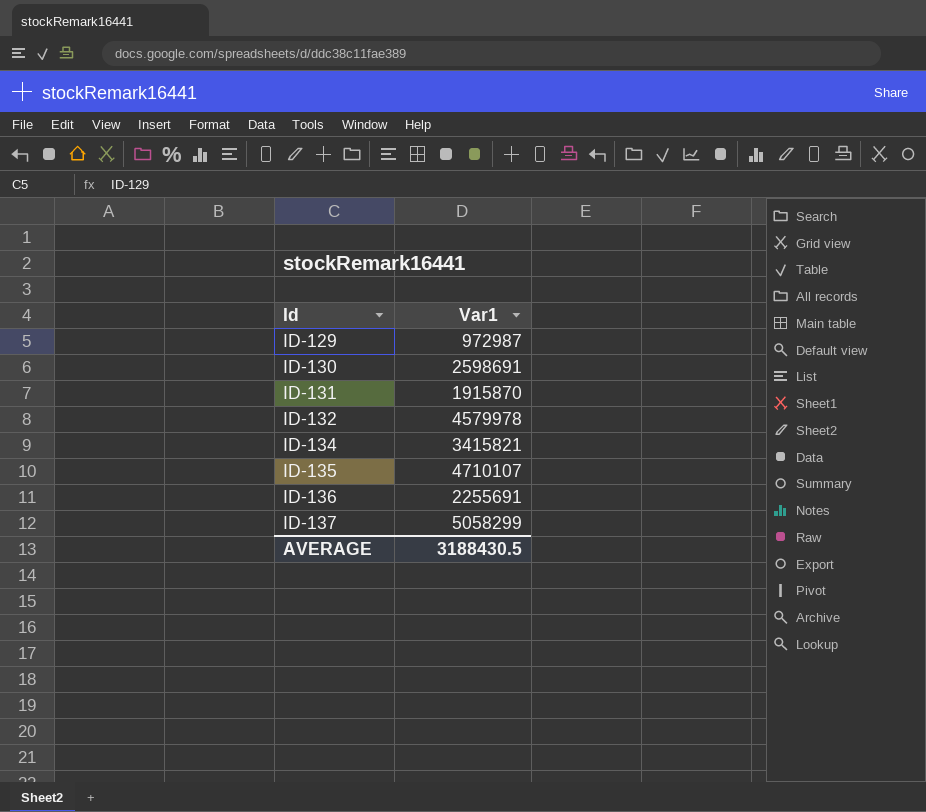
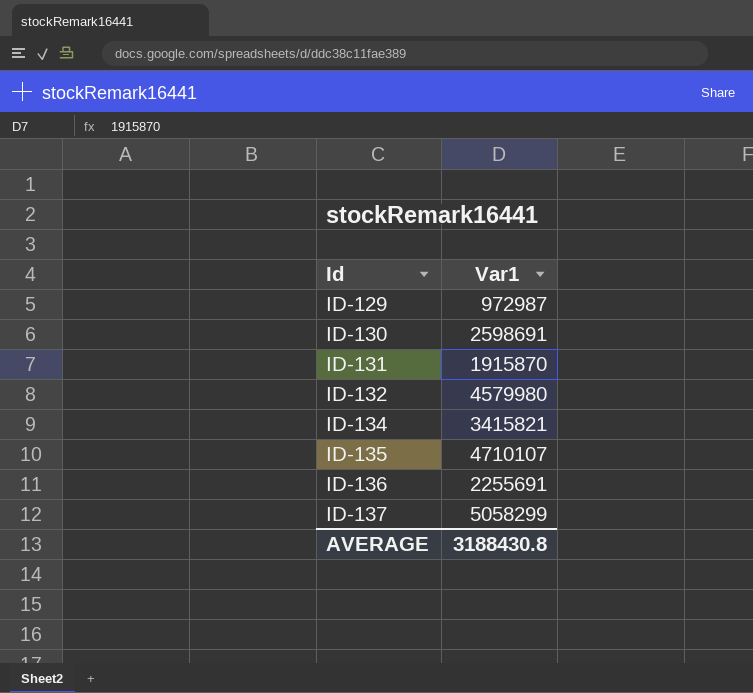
ID-132 | Var1: 4579978 -> 4579980
AVERAGE | Var1: 3188430.5 -> 3188430.8

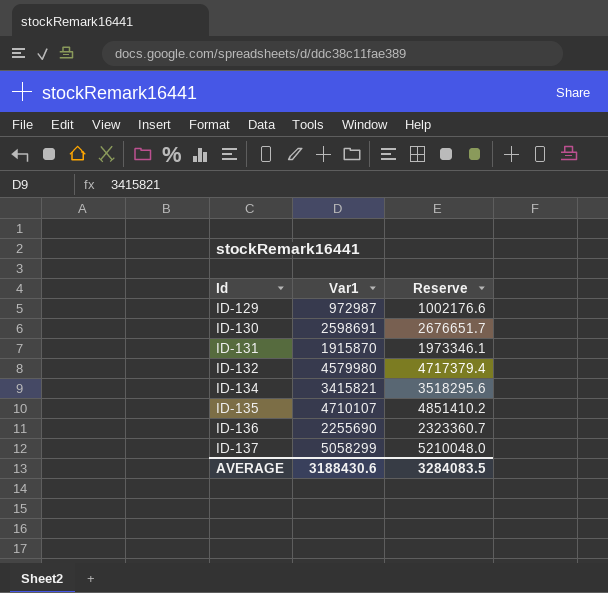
column Reserve | formula: none -> [Var1] * 1.03
ID-136 | Var1: 2255691 -> 2255690
AVERAGE | Var1: 3188430.8 -> 3188430.6

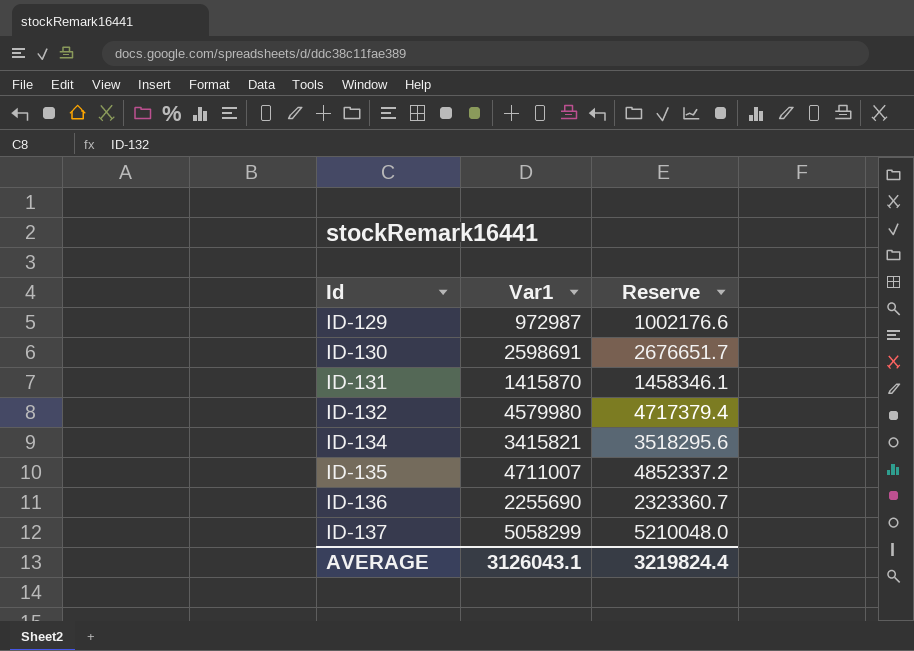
ID-131 | Var1: 1915870 -> 1415870
ID-131 | Reserve: 1973346.1 -> 1458346.1
ID-135 | Var1: 4710107 -> 4711007
ID-135 | Reserve: 4851410.2 -> 4852337.2
AVERAGE | Var1: 3188430.6 -> 3126043.1
AVERAGE | Reserve: 3284083.5 -> 3219824.4

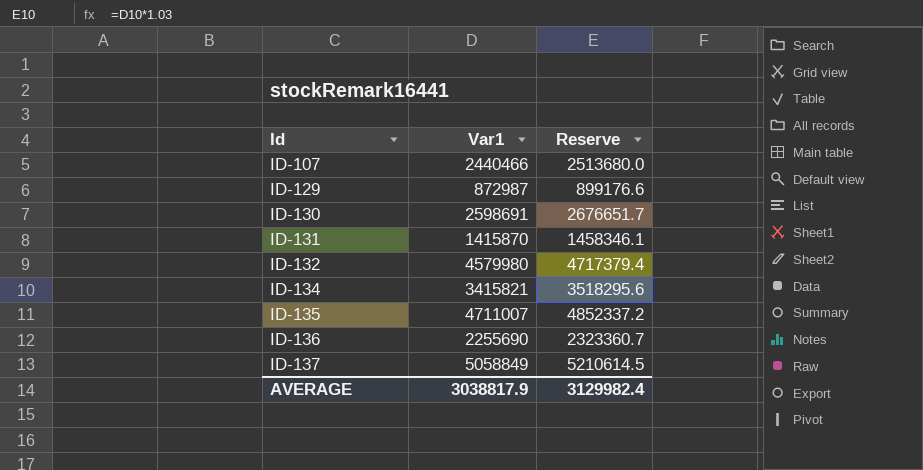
row ID-107: none -> 2440466 | 2513680.0
ID-129 | Var1: 972987 -> 872987
ID-129 | Reserve: 1002176.6 -> 899176.6
ID-137 | Var1: 5058299 -> 5058849
ID-137 | Reserve: 5210048.0 -> 5210614.5
AVERAGE | Var1: 3126043.1 -> 3038817.9
AVERAGE | Reserve: 3219824.4 -> 3129982.4

